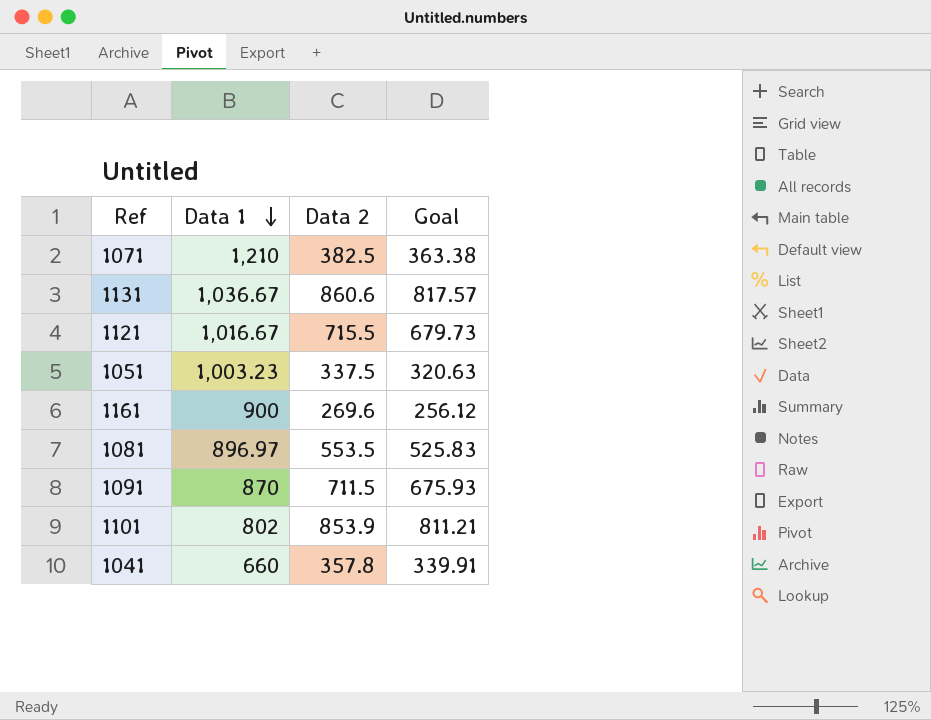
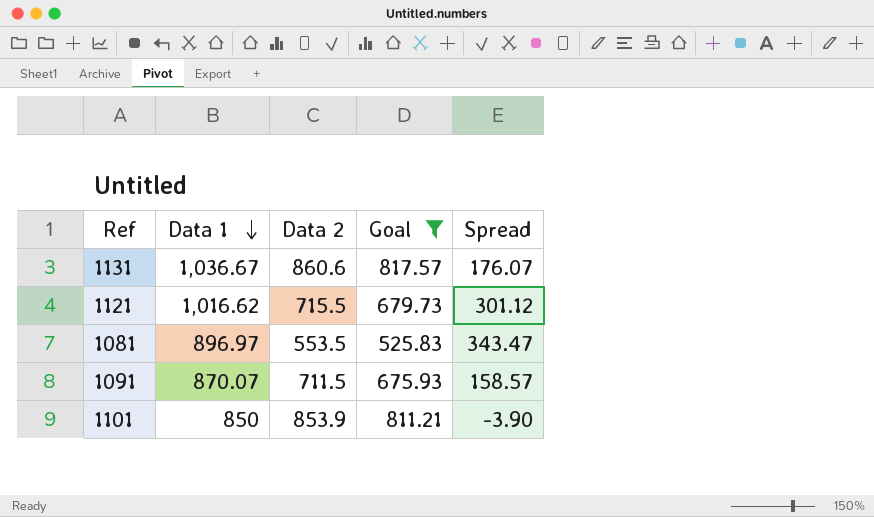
filter: none -> Goal >= 525.83
column Spread | formula: none -> [Data 1] - [Data 2]
1121 | Data 1: 1,016.67 -> 1,016.62
1091 | Data 1: 870 -> 870.07
1101 | Data 1: 802 -> 850

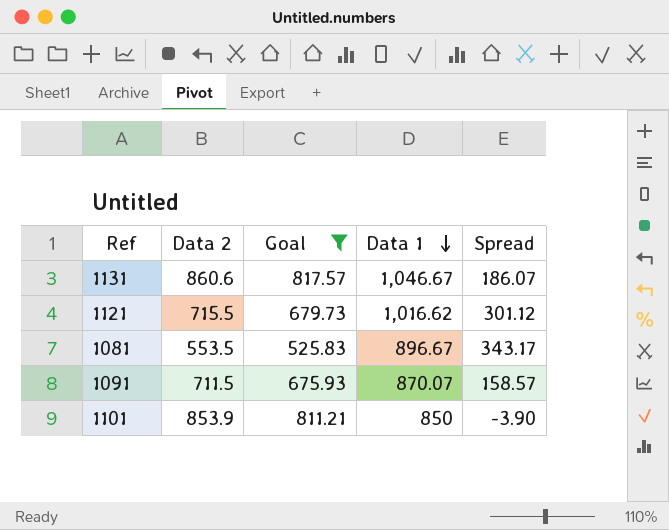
column Data 1 | position: 2 -> 4
1131 | Data 1: 1,036.67 -> 1,046.67
1131 | Spread: 176.07 -> 186.07
1081 | Data 1: 896.97 -> 896.67
1081 | Spread: 343.47 -> 343.17

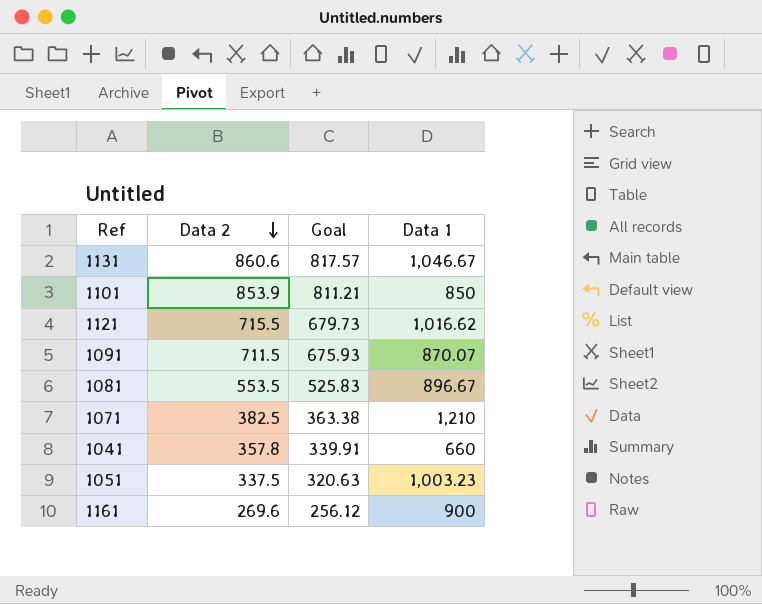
filter: Goal >= 525.83 -> none
row order: Data 1 descending -> Data 2 descending
column Spread | formula: [Data 1] - [Data 2] -> none

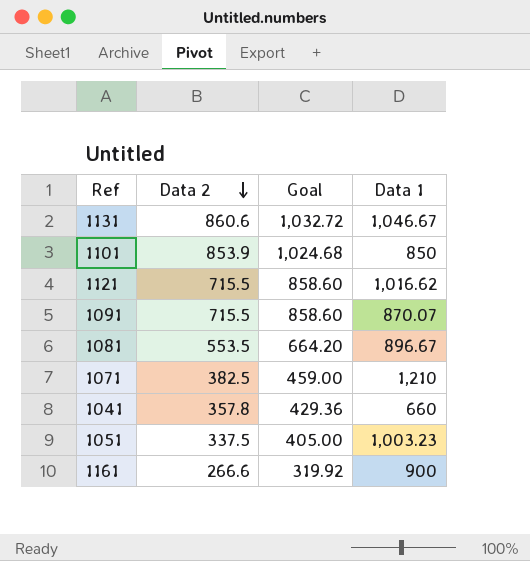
column Goal | formula: [Data 2] * 0.95 -> [Data 2] * 1.2
1091 | Data 2: 711.5 -> 715.5
1161 | Data 2: 269.6 -> 266.6

